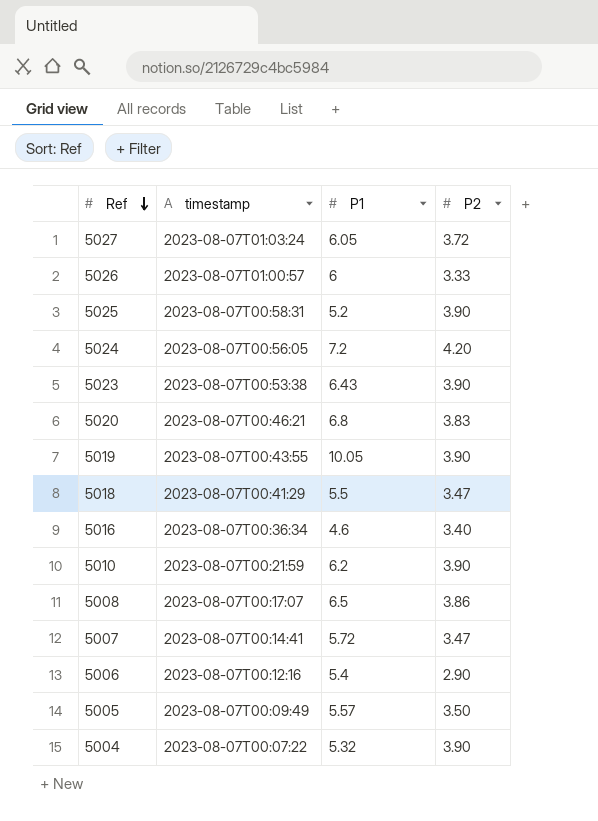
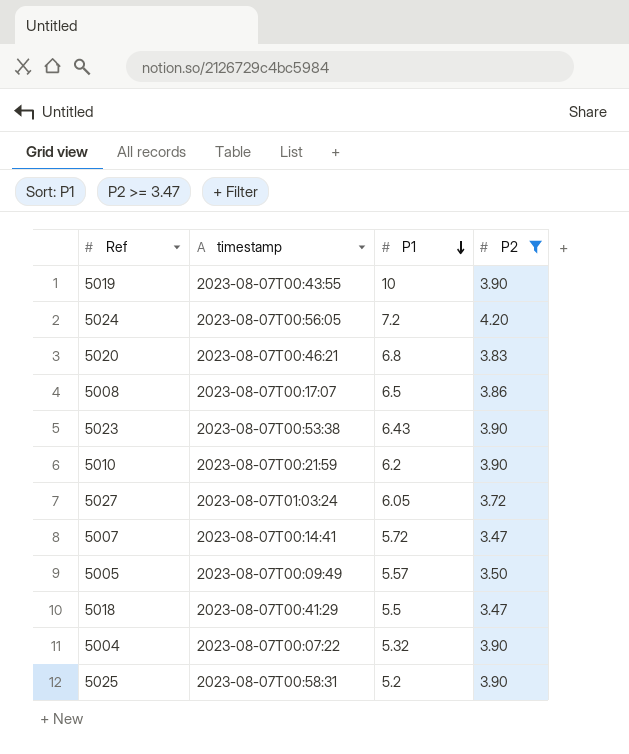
filter: none -> P2 >= 3.47
row order: Ref descending -> P1 descending
5019 | P1: 10.05 -> 10

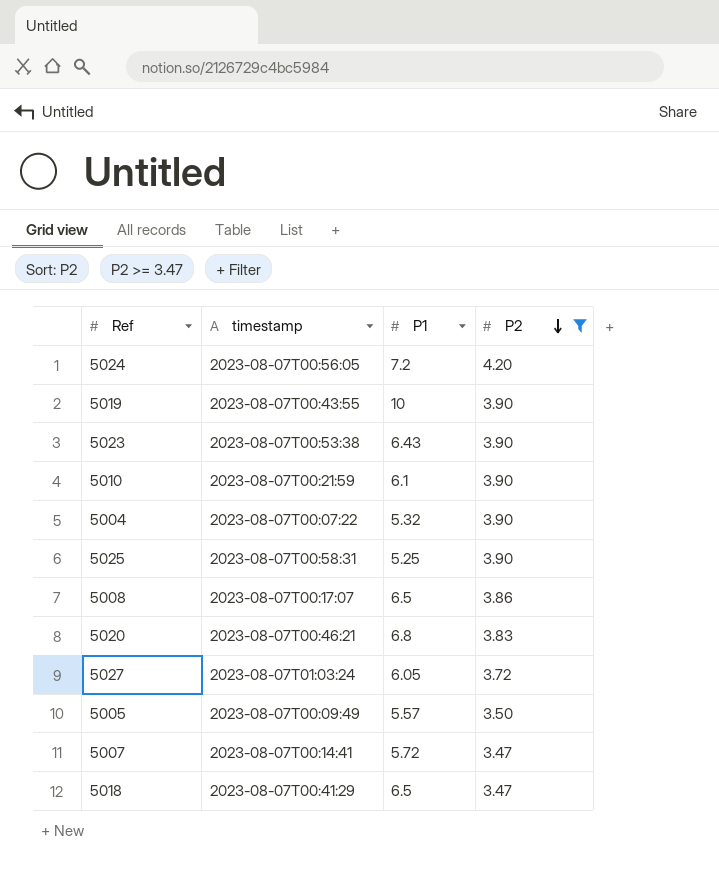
row order: P1 descending -> P2 descending
5010 | P1: 6.2 -> 6.1
5025 | P1: 5.2 -> 5.25
5018 | P1: 5.5 -> 6.5

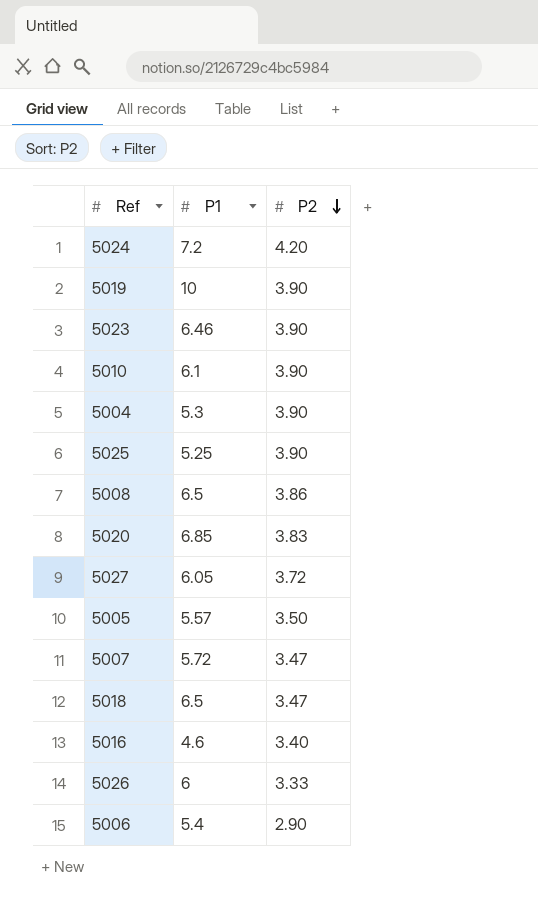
filter: P2 >= 3.47 -> none
column timestamp | position: 2 -> none
5023 | P1: 6.43 -> 6.46
5004 | P1: 5.32 -> 5.3
5020 | P1: 6.8 -> 6.85

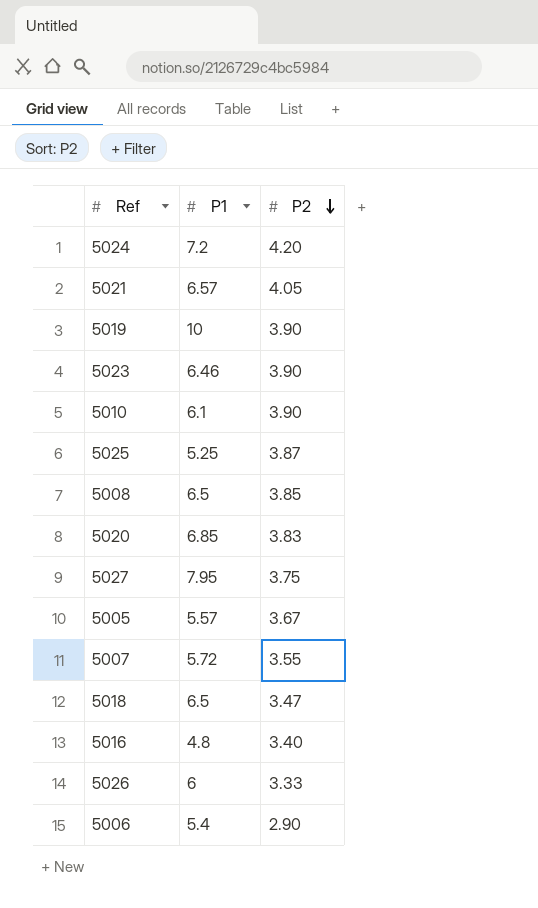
row 5004: 5.3 | 3.90 -> none
row 5021: none -> 6.57 | 4.05
5025 | P2: 3.90 -> 3.87
5008 | P2: 3.86 -> 3.85
5027 | P1: 6.05 -> 7.95
5027 | P2: 3.72 -> 3.75
5005 | P2: 3.50 -> 3.67
5007 | P2: 3.47 -> 3.55
5016 | P1: 4.6 -> 4.8

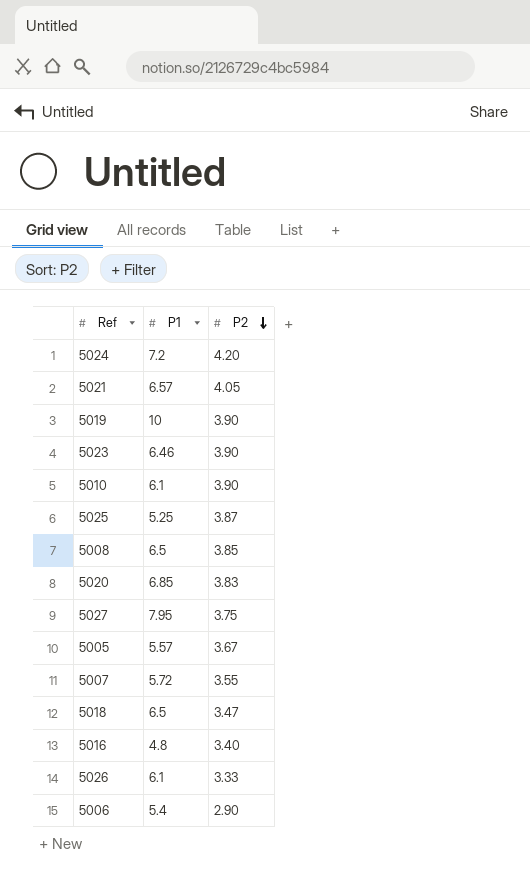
5026 | P1: 6 -> 6.1

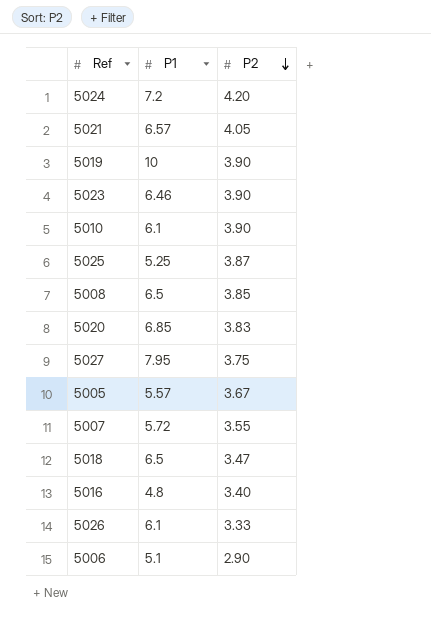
5006 | P1: 5.4 -> 5.1

